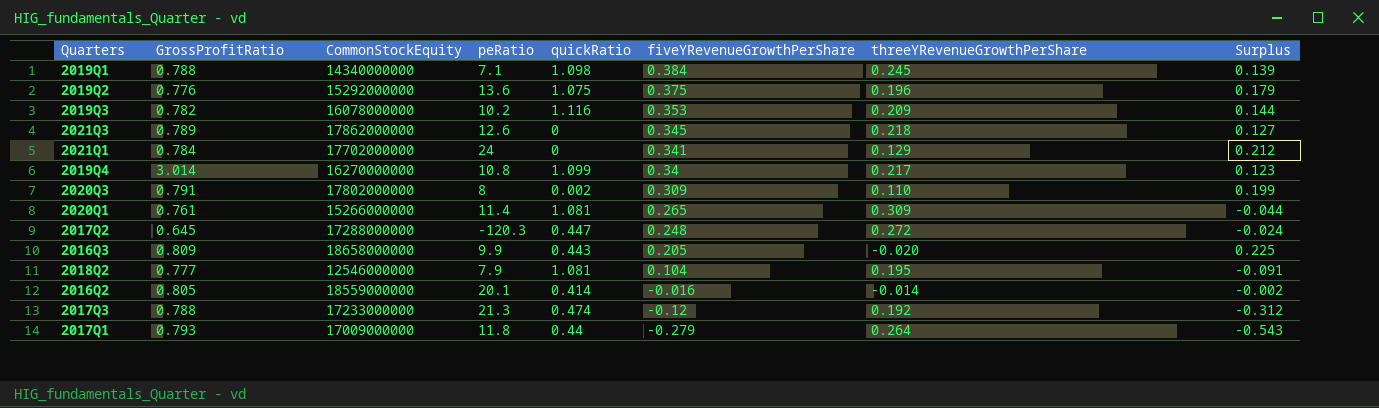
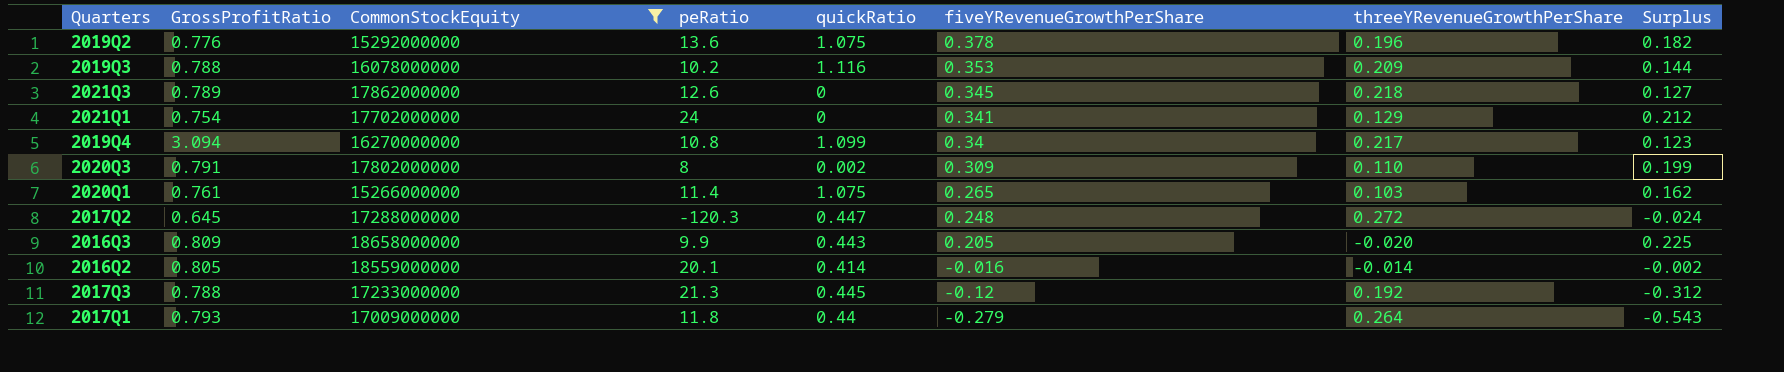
filter: none -> CommonStockEquity >= 15266000000
2019Q2 | fiveYRevenueGrowthPerShare: 0.375 -> 0.378
2019Q2 | Surplus: 0.179 -> 0.182
2019Q3 | GrossProfitRatio: 0.782 -> 0.788
2021Q1 | GrossProfitRatio: 0.784 -> 0.754
2019Q4 | GrossProfitRatio: 3.014 -> 3.094
2020Q1 | quickRatio: 1.081 -> 1.075
2020Q1 | threeYRevenueGrowthPerShare: 0.309 -> 0.103
2020Q1 | Surplus: -0.044 -> 0.162
2017Q3 | quickRatio: 0.474 -> 0.445

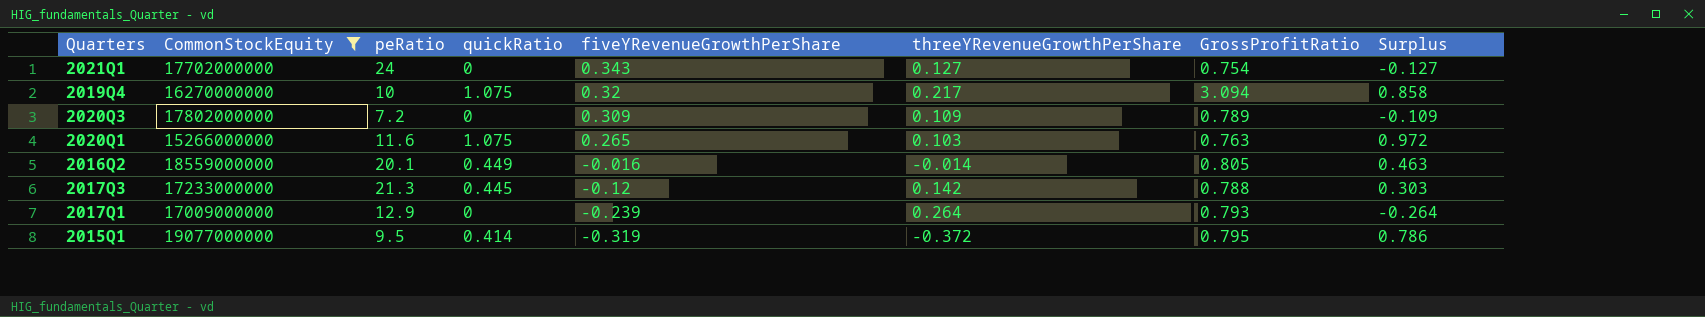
column GrossProfitRatio | position: 2 -> 7
column Surplus | formula: [fiveYRevenueGrowthPerShare] - [threeYRevenueGrowthPerShare] -> [quickRatio] - [threeYRevenueGrowthPerShare]
row 2019Q2: 0.776 | 15292000000 | 13.6 | 1.075 | 0.378 | 0.196 | 0.182 -> none
row 2019Q3: 0.788 | 16078000000 | 10.2 | 1.116 | 0.353 | 0.209 | 0.144 -> none
row 2021Q3: 0.789 | 17862000000 | 12.6 | 0 | 0.345 | 0.218 | 0.127 -> none
row 2017Q2: 0.645 | 17288000000 | -120.3 | 0.447 | 0.248 | 0.272 | -0.024 -> none
row 2016Q3: 0.809 | 18658000000 | 9.9 | 0.443 | 0.205 | -0.020 | 0.225 -> none
2021Q1 | fiveYRevenueGrowthPerShare: 0.341 -> 0.343
2021Q1 | threeYRevenueGrowthPerShare: 0.129 -> 0.127
2019Q4 | peRatio: 10.8 -> 10
2019Q4 | quickRatio: 1.099 -> 1.075
2019Q4 | fiveYRevenueGrowthPerShare: 0.34 -> 0.32
2020Q3 | peRatio: 8 -> 7.2
2020Q3 | quickRatio: 0.002 -> 0
2020Q3 | threeYRevenueGrowthPerShare: 0.110 -> 0.109
2020Q3 | GrossProfitRatio: 0.791 -> 0.789
2020Q1 | peRatio: 11.4 -> 11.6
2020Q1 | GrossProfitRatio: 0.761 -> 0.763
2016Q2 | quickRatio: 0.414 -> 0.449
2017Q3 | threeYRevenueGrowthPerShare: 0.192 -> 0.142
2017Q1 | peRatio: 11.8 -> 12.9
2017Q1 | quickRatio: 0.44 -> 0
2017Q1 | fiveYRevenueGrowthPerShare: -0.279 -> -0.239
row 2015Q1: none -> 19077000000 | 9.5 | 0.414 | -0.319 | -0.372 | 0.795 | 0.786

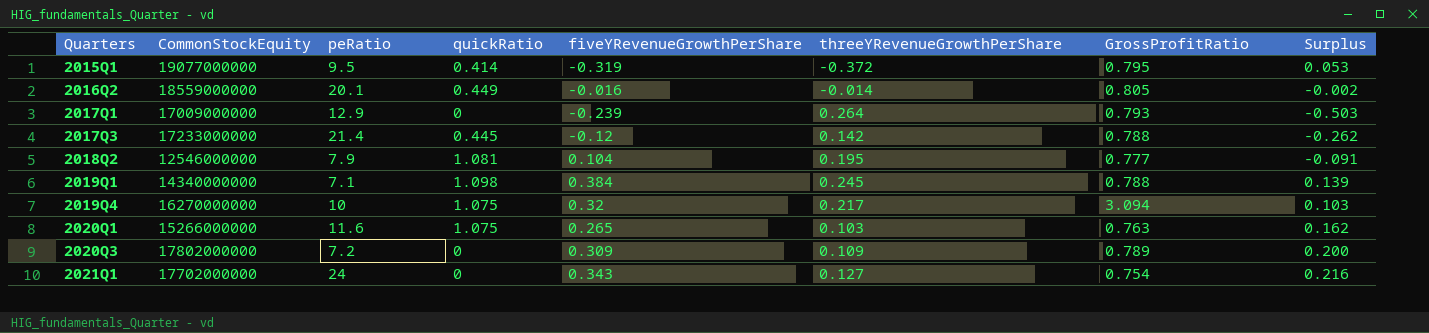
filter: CommonStockEquity >= 15266000000 -> none
row order: fiveYRevenueGrowthPerShare descending -> Quarters ascending
column Surplus | formula: [quickRatio] - [threeYRevenueGrowthPerShare] -> [fiveYRevenueGrowthPerShare] - [threeYRevenueGrowthPerShare]
2017Q3 | peRatio: 21.3 -> 21.4

